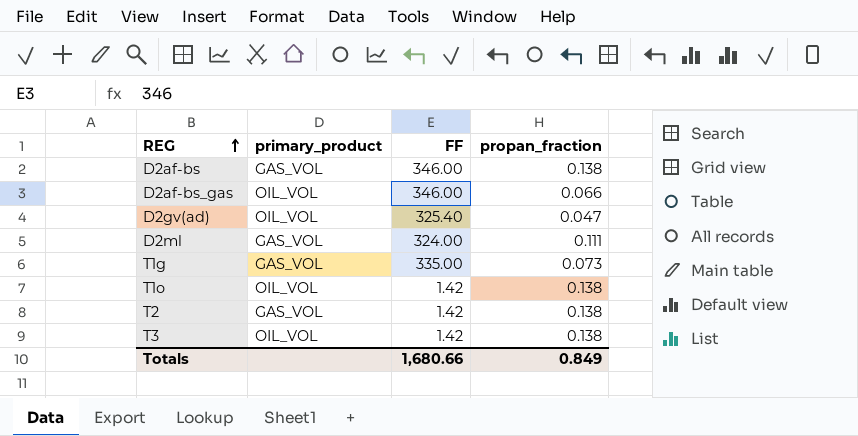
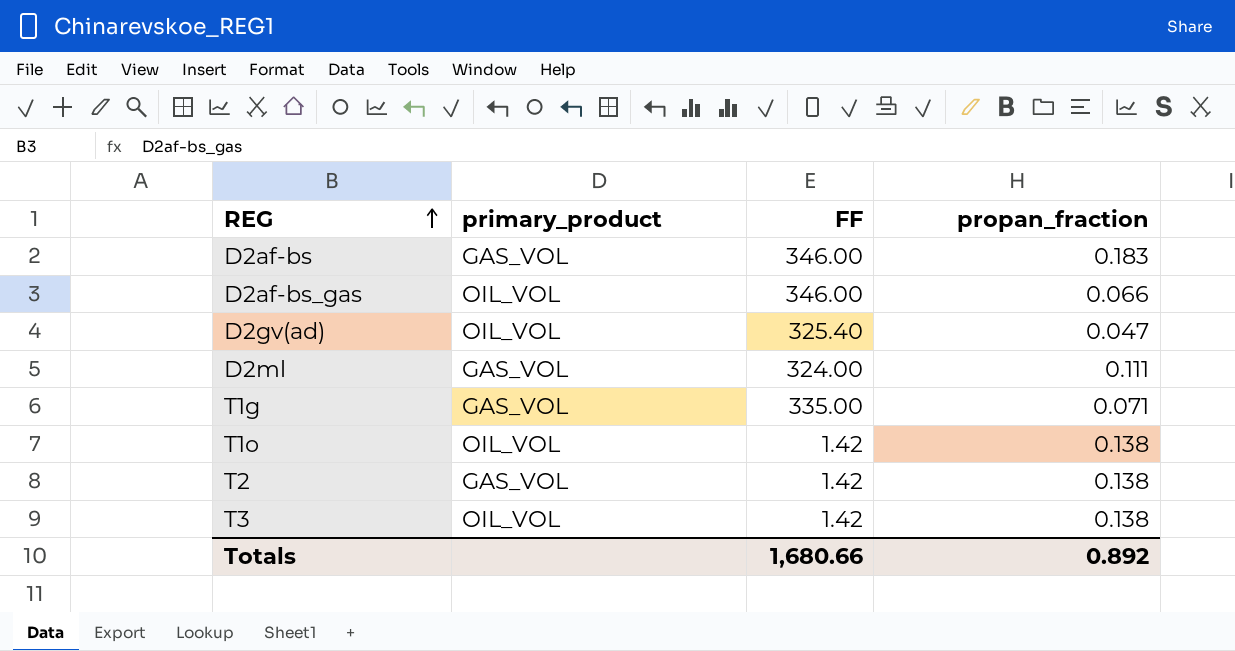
D2af-bs | propan_fraction: 0.138 -> 0.183
T1g | propan_fraction: 0.073 -> 0.071
Totals | propan_fraction: 0.849 -> 0.892

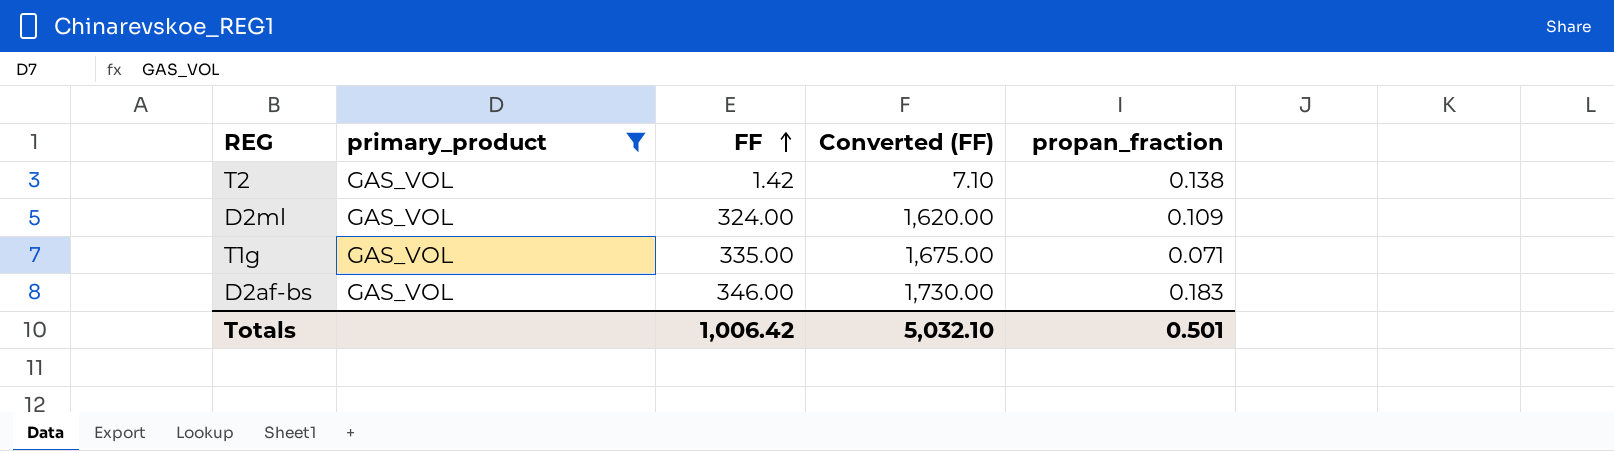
filter: none -> primary_product = GAS_VOL
row order: REG ascending -> FF ascending
column Converted (FF) | formula: none -> [FF] * 5
D2ml | propan_fraction: 0.111 -> 0.109
Totals | FF: 1,680.66 -> 1,006.42
Totals | propan_fraction: 0.892 -> 0.501

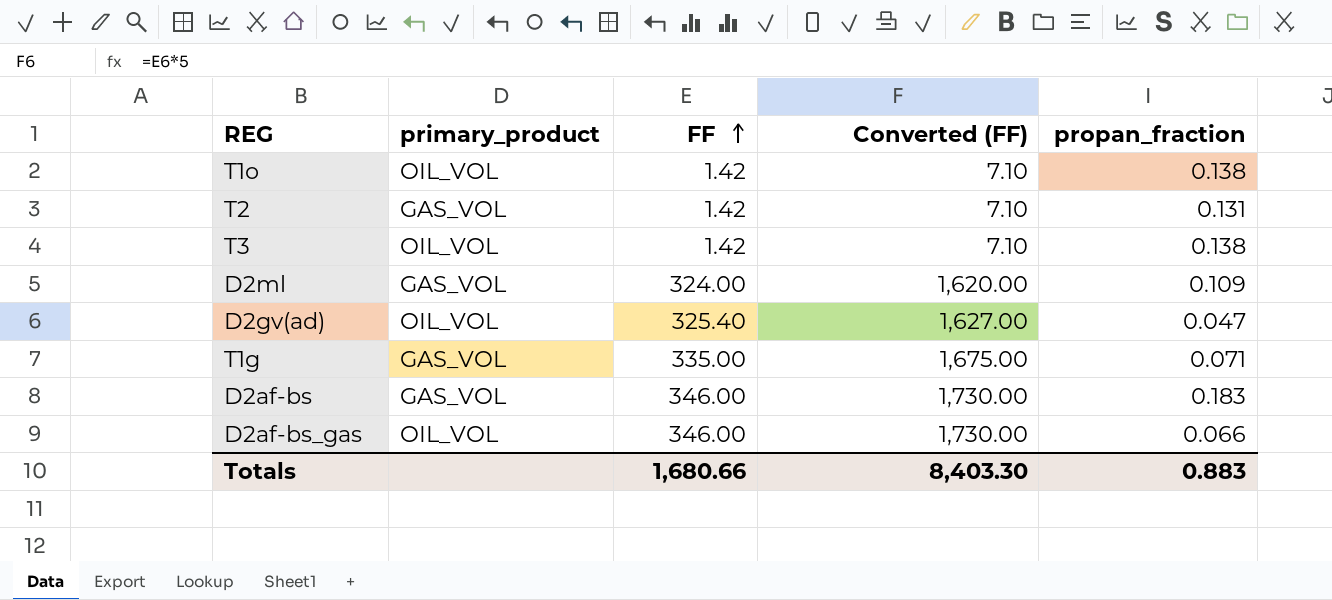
filter: primary_product = GAS_VOL -> none
T2 | propan_fraction: 0.138 -> 0.131
Totals | FF: 1,006.42 -> 1,680.66
Totals | Converted (FF): 5,032.10 -> 8,403.30
Totals | propan_fraction: 0.501 -> 0.883

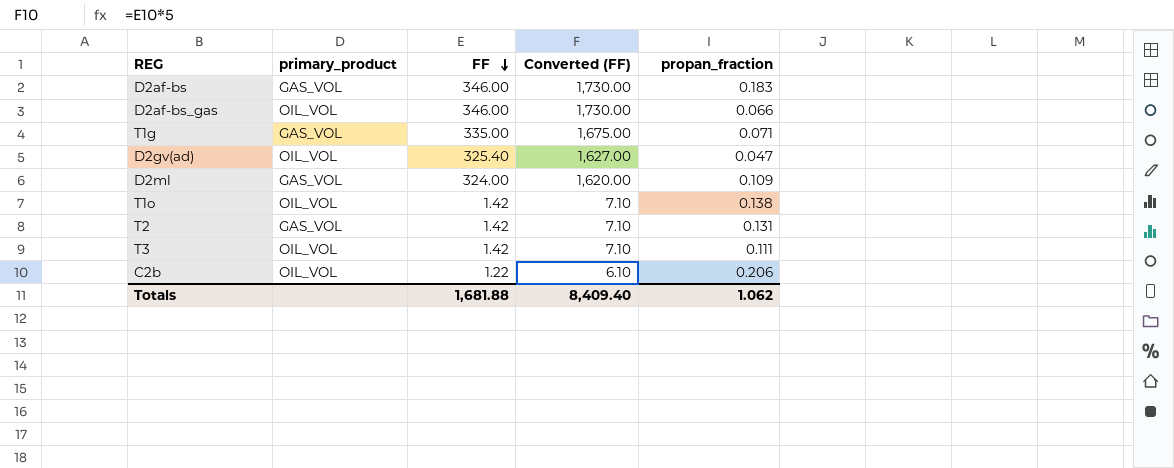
row order: FF ascending -> FF descending
T3 | propan_fraction: 0.138 -> 0.111
row C2b: none -> OIL_VOL | 1.22 | 6.10 | 0.206
Totals | FF: 1,680.66 -> 1,681.88
Totals | Converted (FF): 8,403.30 -> 8,409.40
Totals | propan_fraction: 0.883 -> 1.062

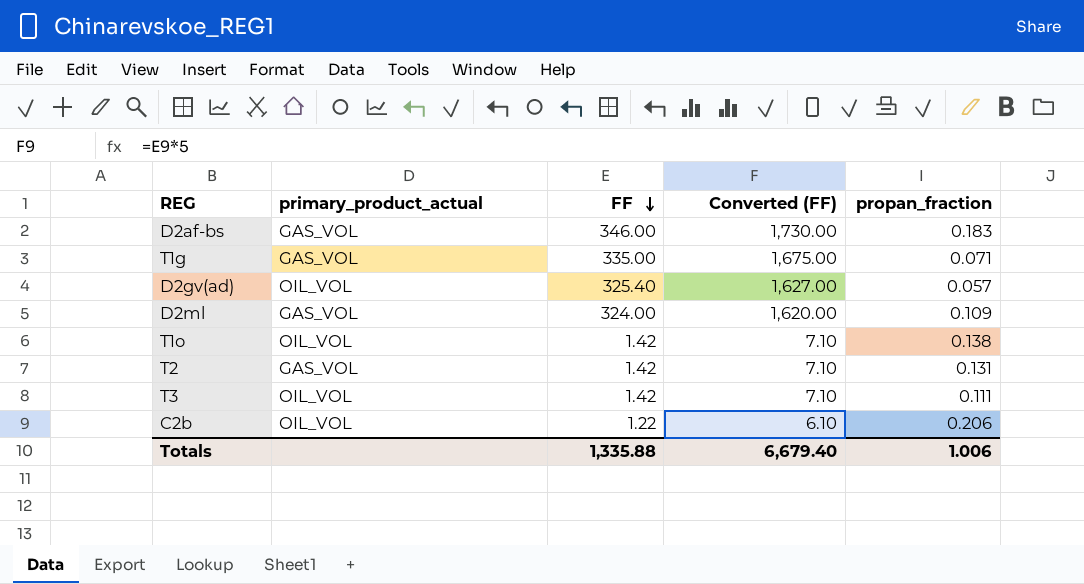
column name: primary_product -> primary_product_actual
row D2af-bs_gas: OIL_VOL | 346.00 | 1,730.00 | 0.066 -> none
D2gv(ad) | propan_fraction: 0.047 -> 0.057
Totals | FF: 1,681.88 -> 1,335.88
Totals | Converted (FF): 8,409.40 -> 6,679.40
Totals | propan_fraction: 1.062 -> 1.006

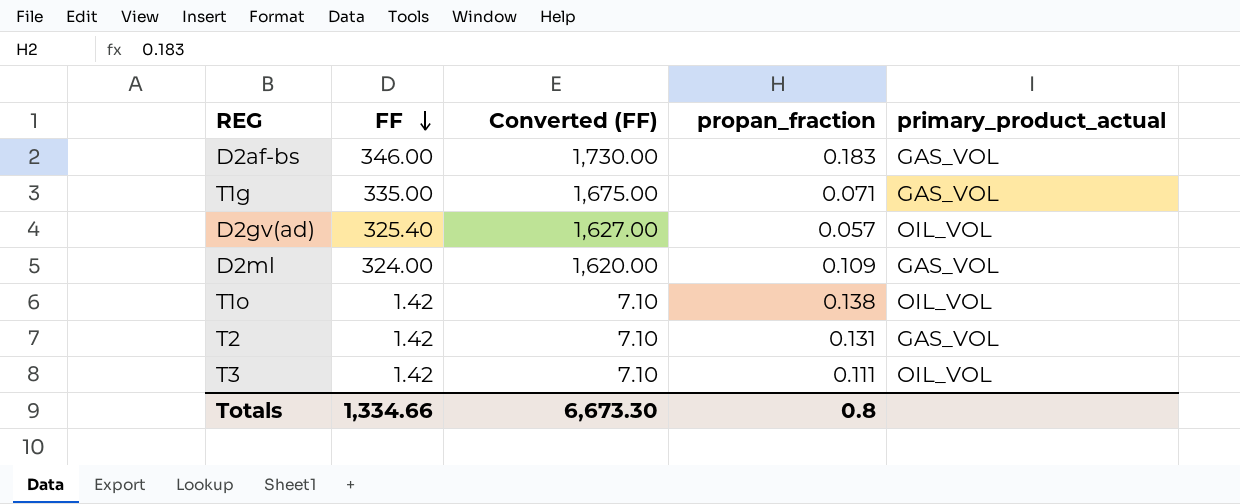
column primary_product_actual | position: 2 -> 5
row C2b: OIL_VOL | 1.22 | 6.10 | 0.206 -> none
Totals | FF: 1,335.88 -> 1,334.66
Totals | Converted (FF): 6,679.40 -> 6,673.30
Totals | propan_fraction: 1.006 -> 0.8

